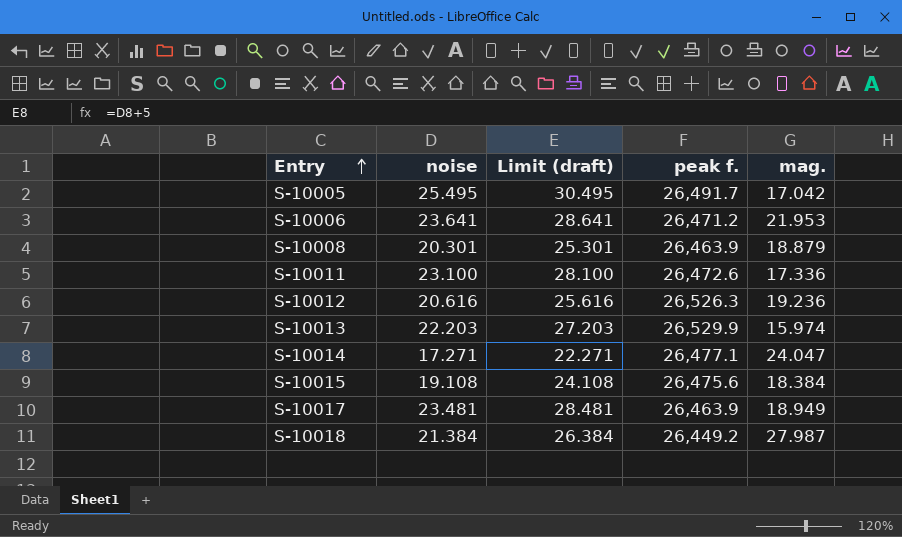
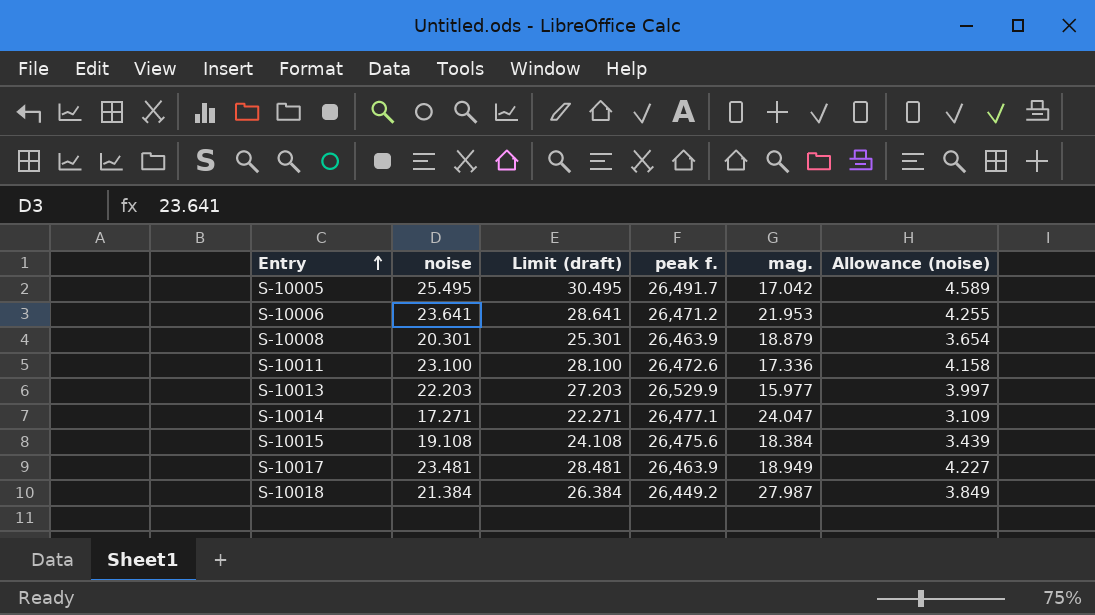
column Allowance (noise) | formula: none -> [noise] * 0.18
row S-10012: 20.616 | 25.616 | 26,526.3 | 19.236 -> none
S-10013 | mag.: 15.974 -> 15.977

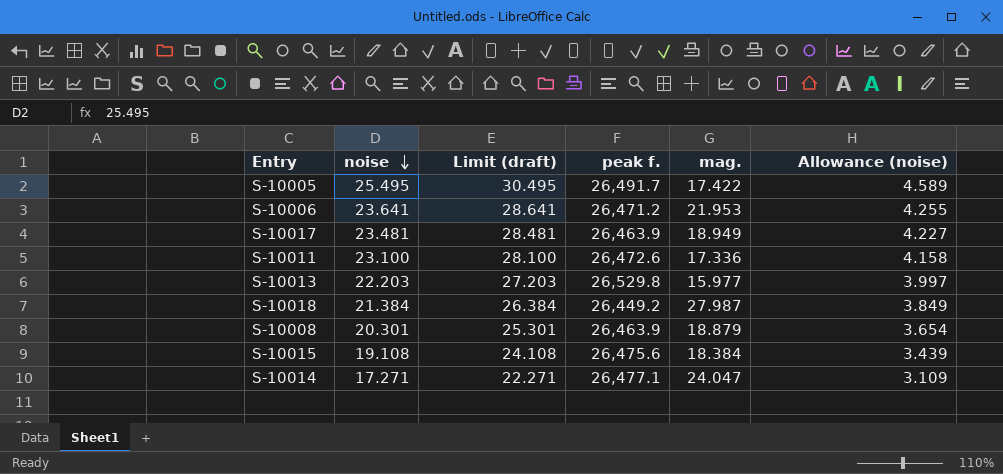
row order: Entry ascending -> noise descending
S-10005 | mag.: 17.042 -> 17.422
S-10013 | peak f.: 26,529.9 -> 26,529.8

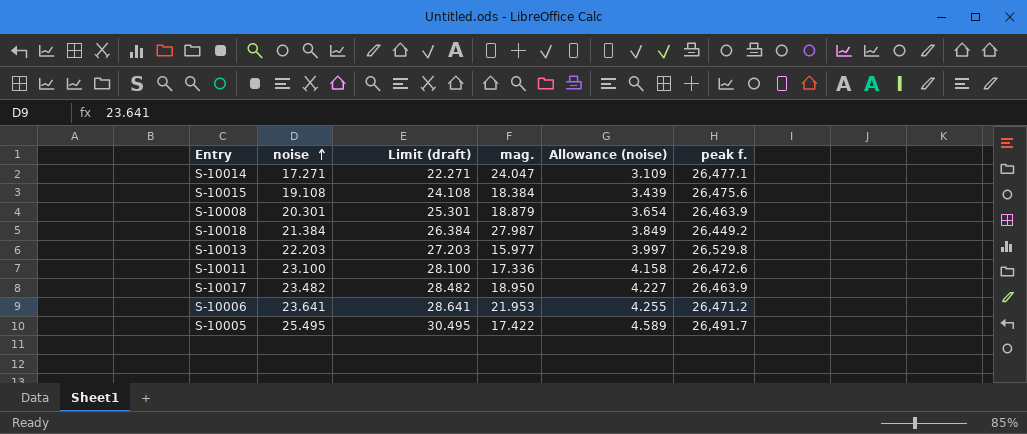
row order: noise descending -> noise ascending
column peak f. | position: 4 -> 6
S-10017 | noise: 23.481 -> 23.482
S-10017 | Limit (draft): 28.481 -> 28.482
S-10017 | mag.: 18.949 -> 18.950

